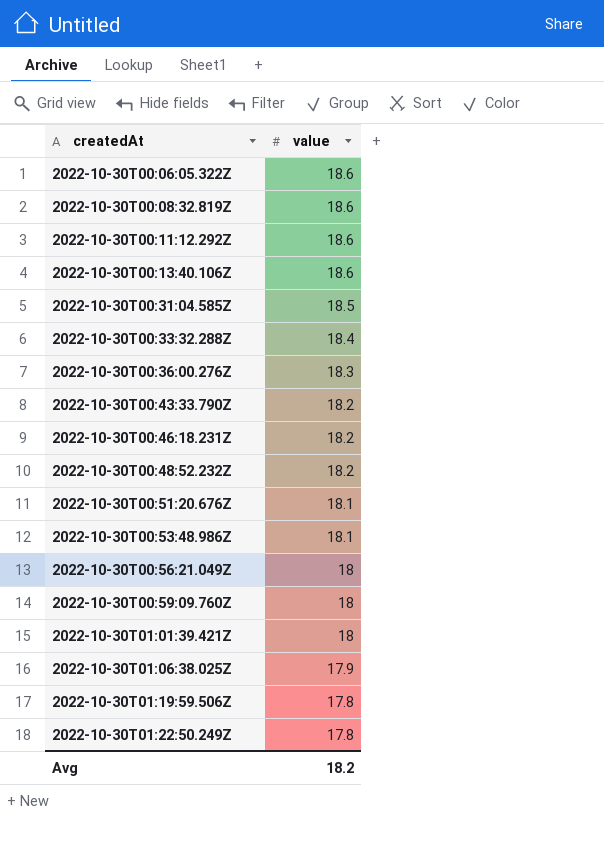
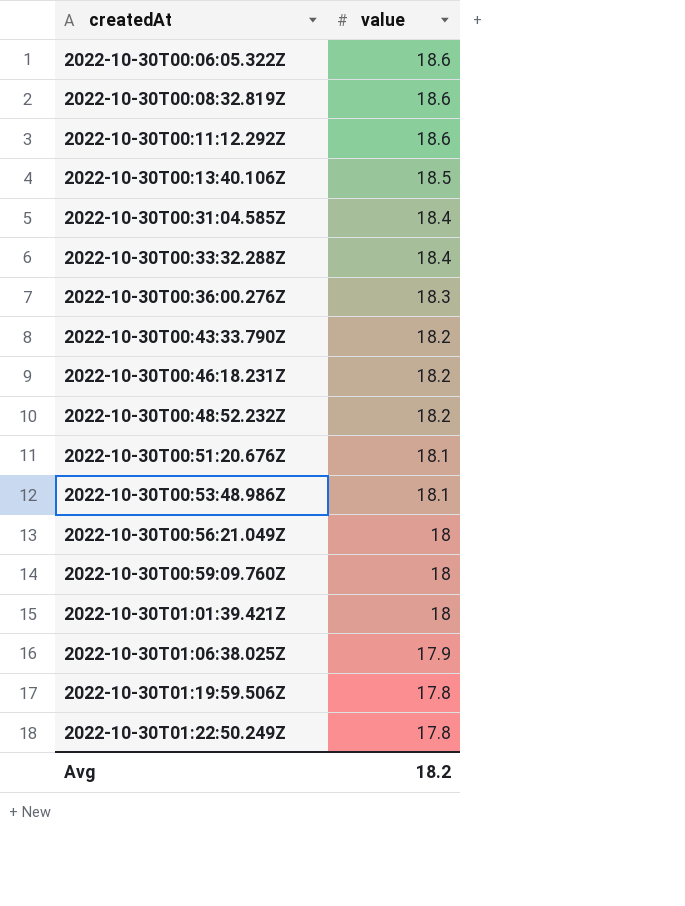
2022-10-30T00:13:40.106Z | value: 18.6 -> 18.5
2022-10-30T00:31:04.585Z | value: 18.5 -> 18.4

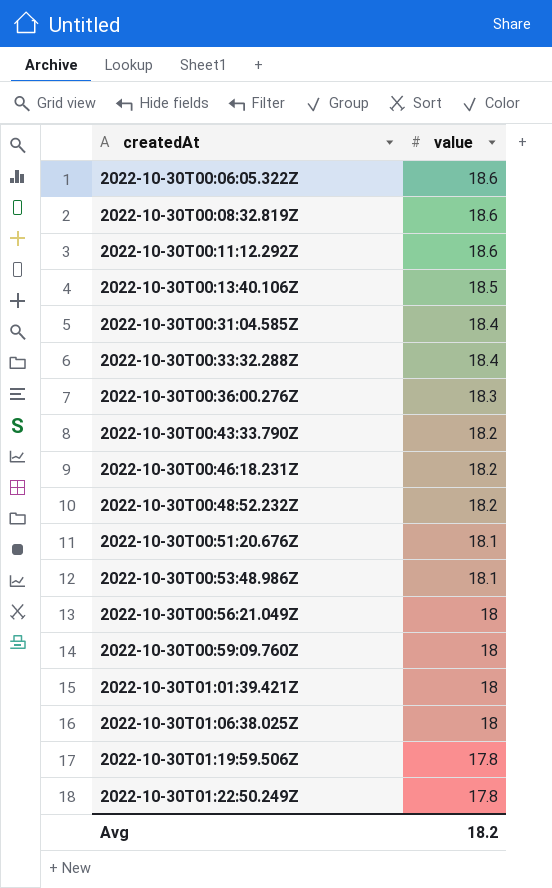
2022-10-30T01:06:38.025Z | value: 17.9 -> 18

